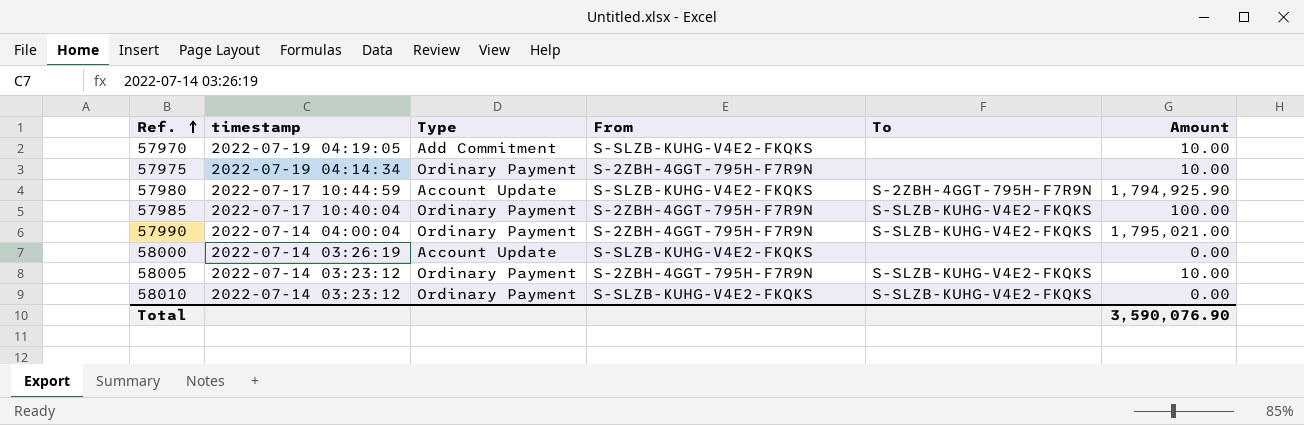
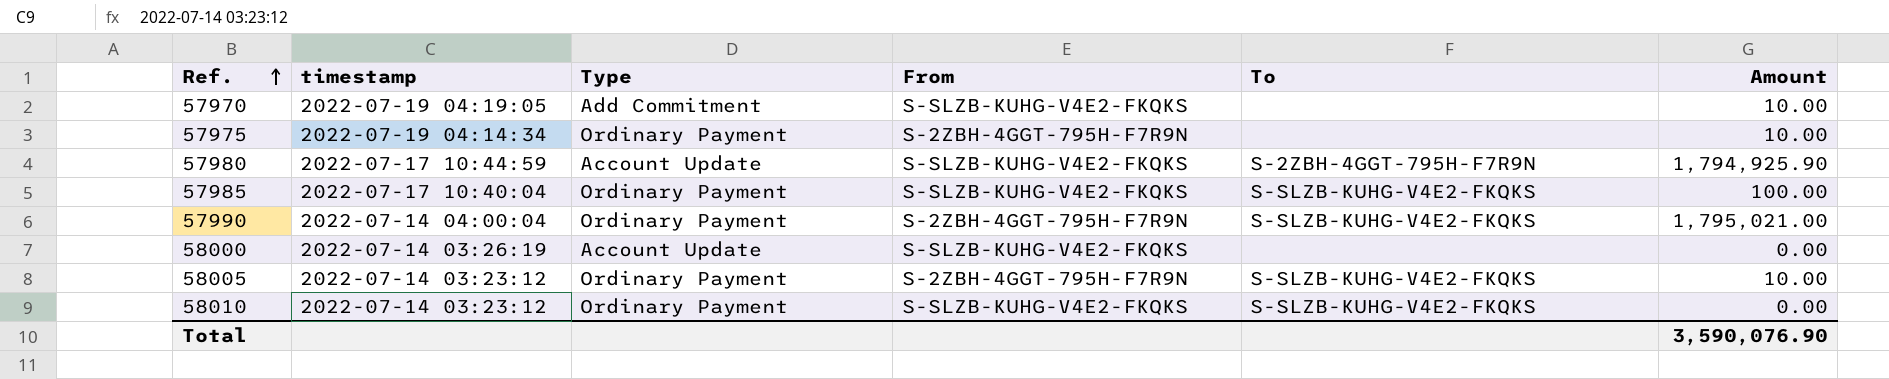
57985 | From: S-2ZBH-4GGT-795H-F7R9N -> S-SLZB-KUHG-V4E2-FKQKS

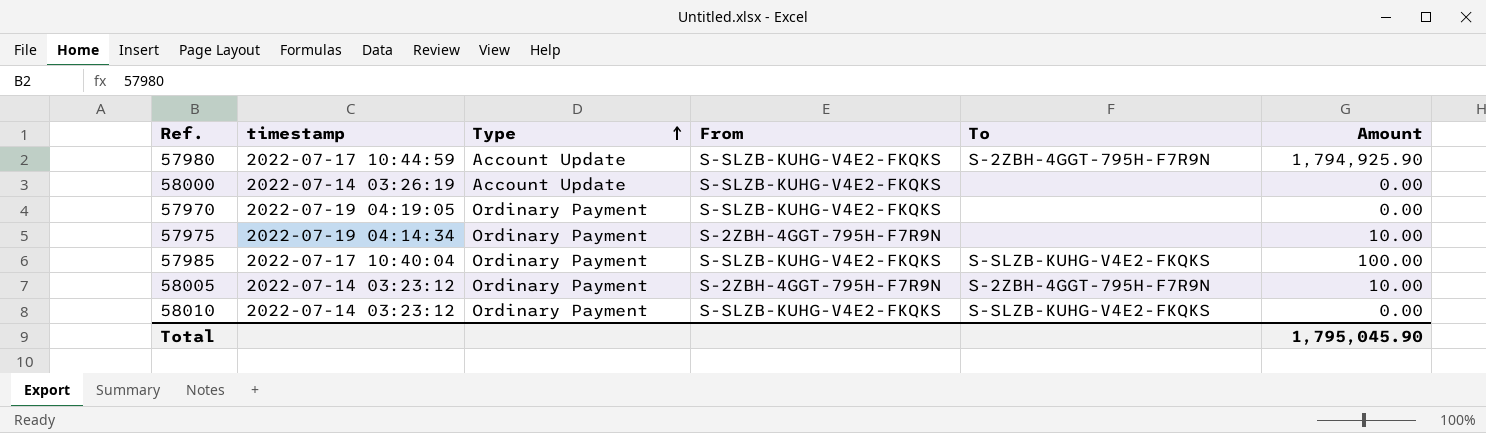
row order: Ref. ascending -> Type ascending
row 57990: 2022-07-14 04:00:04 | Ordinary Payment | S-2ZBH-4GGT-795H-F7R9N | S-SLZB-KUHG-V4E2-FKQKS | 1,795,021.00 -> none
57970 | Type: Add Commitment -> Ordinary Payment
57970 | Amount: 10.00 -> 0.00
58005 | To: S-SLZB-KUHG-V4E2-FKQKS -> S-2ZBH-4GGT-795H-F7R9N
Total | Amount: 3,590,076.90 -> 1,795,045.90

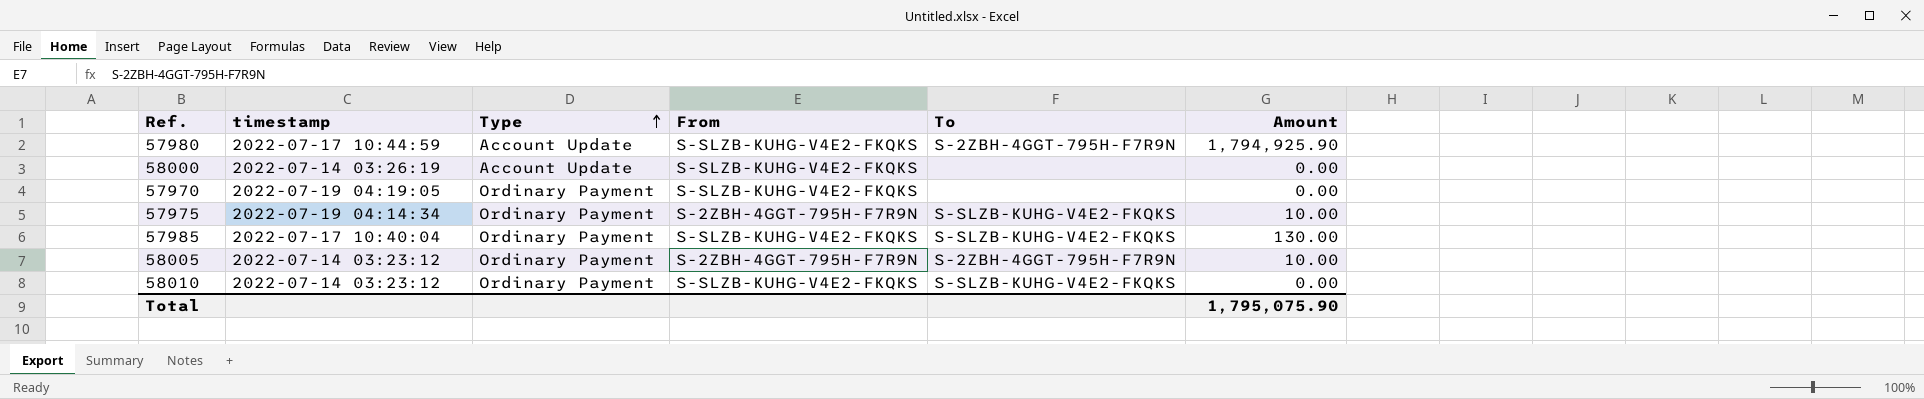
57975 | To: none -> S-SLZB-KUHG-V4E2-FKQKS
57985 | Amount: 100.00 -> 130.00
Total | Amount: 1,795,045.90 -> 1,795,075.90

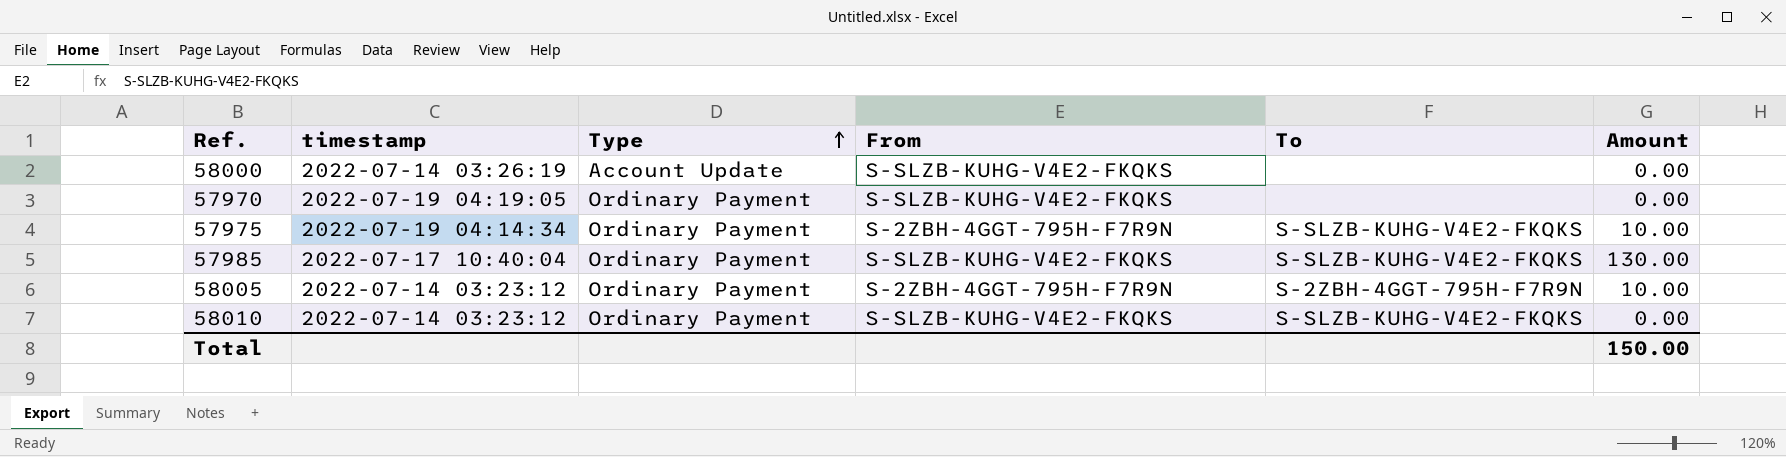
row 57980: 2022-07-17 10:44:59 | Account Update | S-SLZB-KUHG-V4E2-FKQKS | S-2ZBH-4GGT-795H-F7R9N | 1,794,925.90 -> none
Total | Amount: 1,795,075.90 -> 150.00

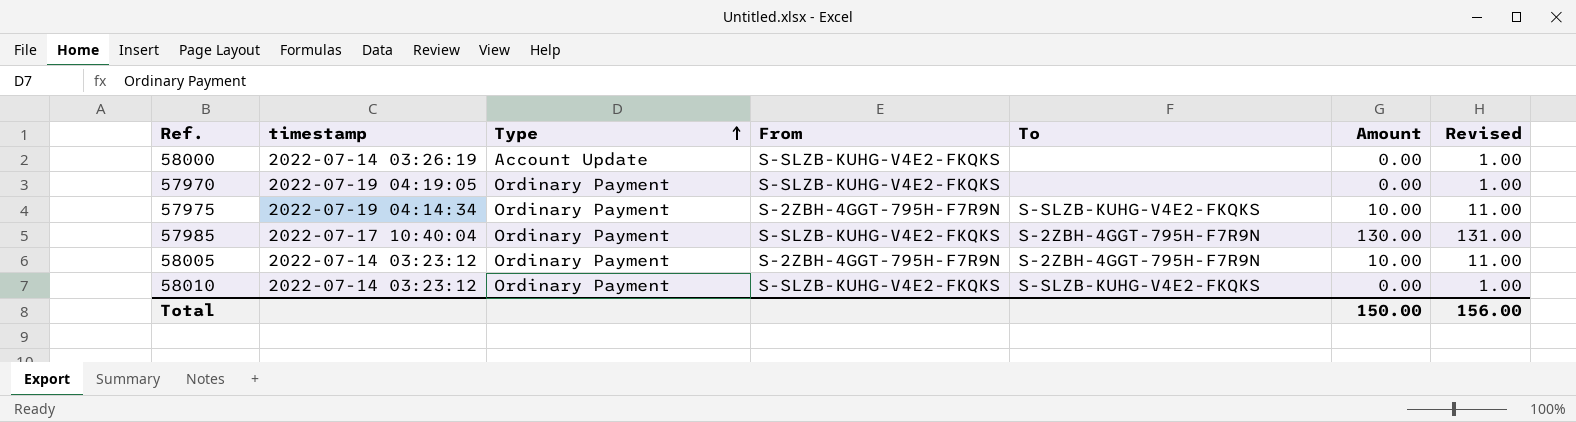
column Revised | formula: none -> [Amount] + 1
57985 | To: S-SLZB-KUHG-V4E2-FKQKS -> S-2ZBH-4GGT-795H-F7R9N

